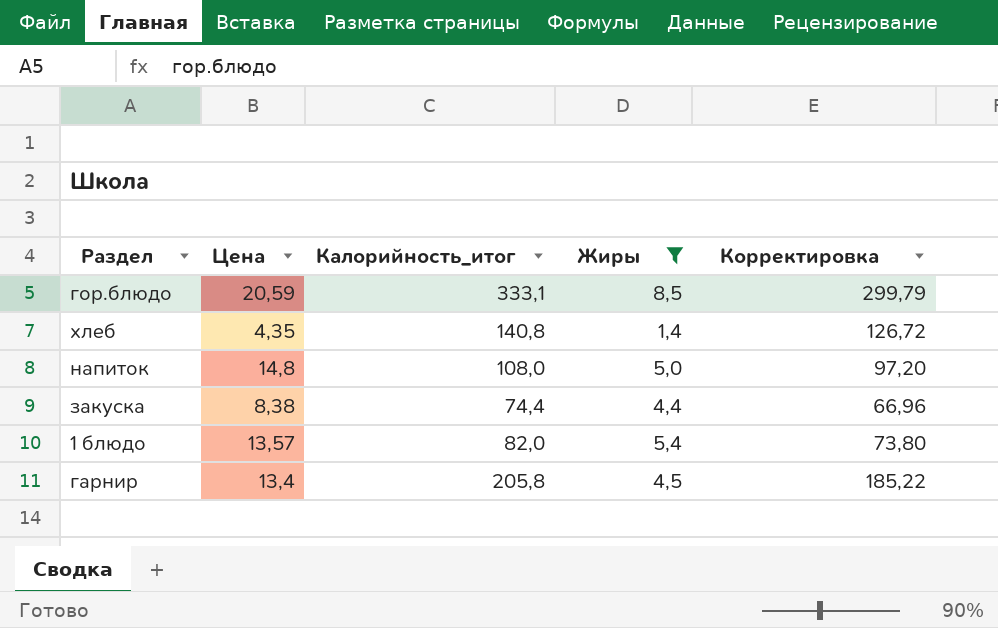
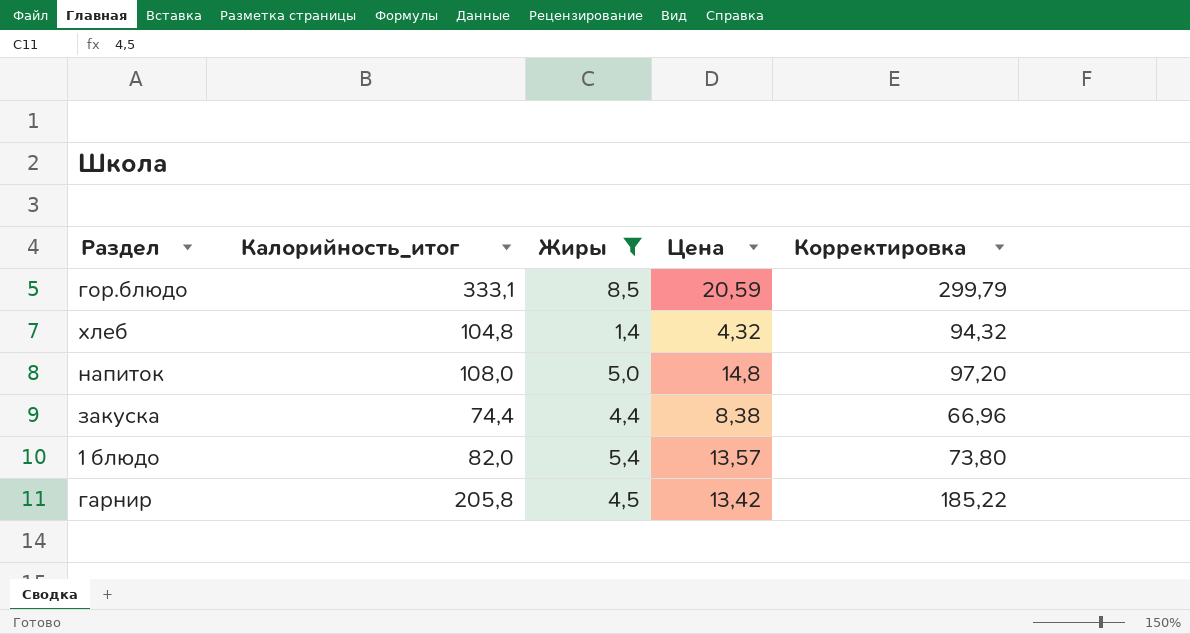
column Цена | position: 2 -> 4
хлеб | Калорийность_итог: 140,8 -> 104,8
хлеб | Цена: 4,35 -> 4,32
хлеб | Корректировка: 126,72 -> 94,32
гарнир | Цена: 13,4 -> 13,42

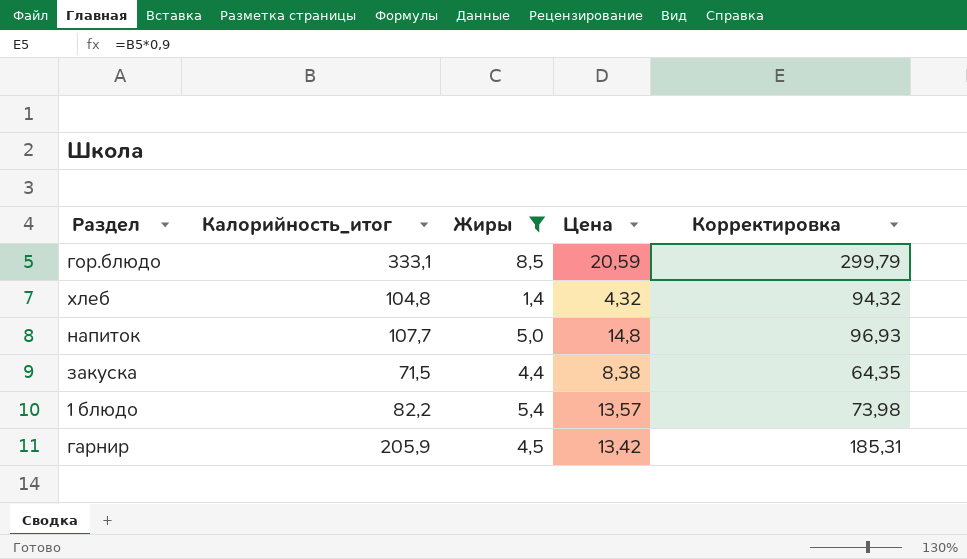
напиток | Калорийность_итог: 108,0 -> 107,7
напиток | Корректировка: 97,20 -> 96,93
закуска | Калорийность_итог: 74,4 -> 71,5
закуска | Корректировка: 66,96 -> 64,35
1 блюдо | Калорийность_итог: 82,0 -> 82,2
1 блюдо | Корректировка: 73,80 -> 73,98
гарнир | Калорийность_итог: 205,8 -> 205,9
гарнир | Корректировка: 185,22 -> 185,31

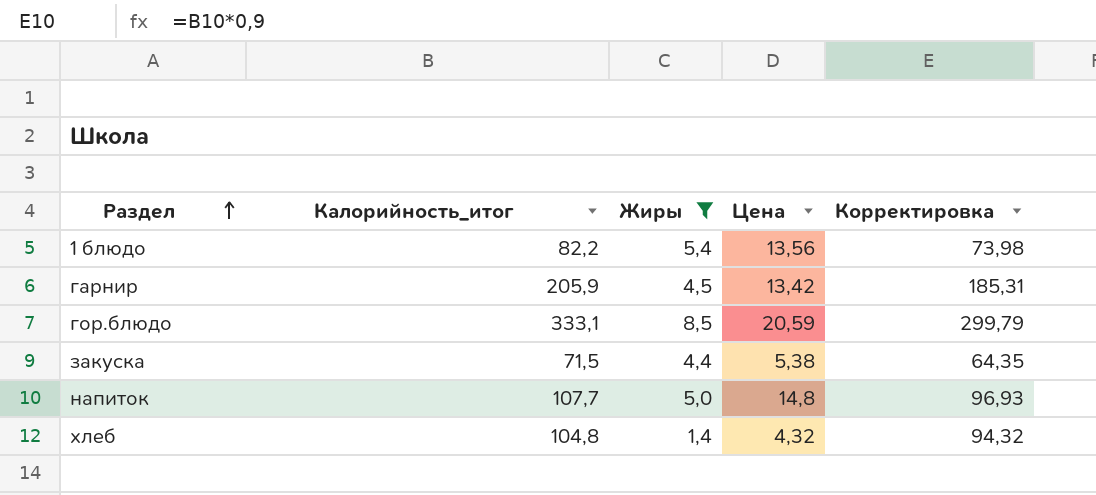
row order: none -> Раздел ascending
1 блюдо | Цена: 13,57 -> 13,56
закуска | Цена: 8,38 -> 5,38

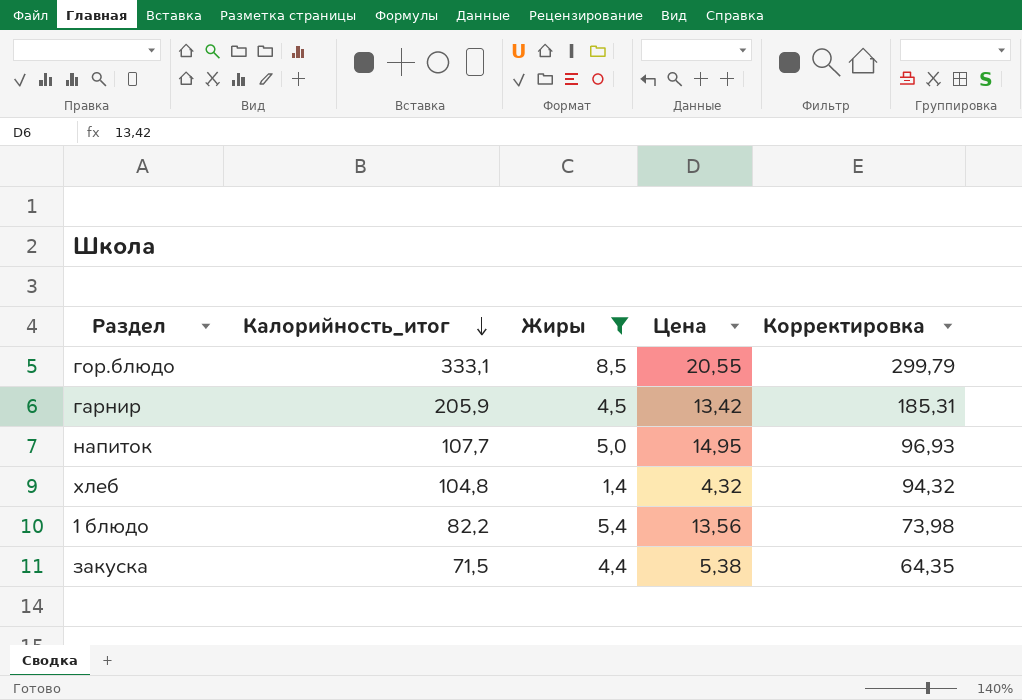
row order: Раздел ascending -> Калорийность_итог descending
гор.блюдо | Цена: 20,59 -> 20,55
напиток | Цена: 14,8 -> 14,95

